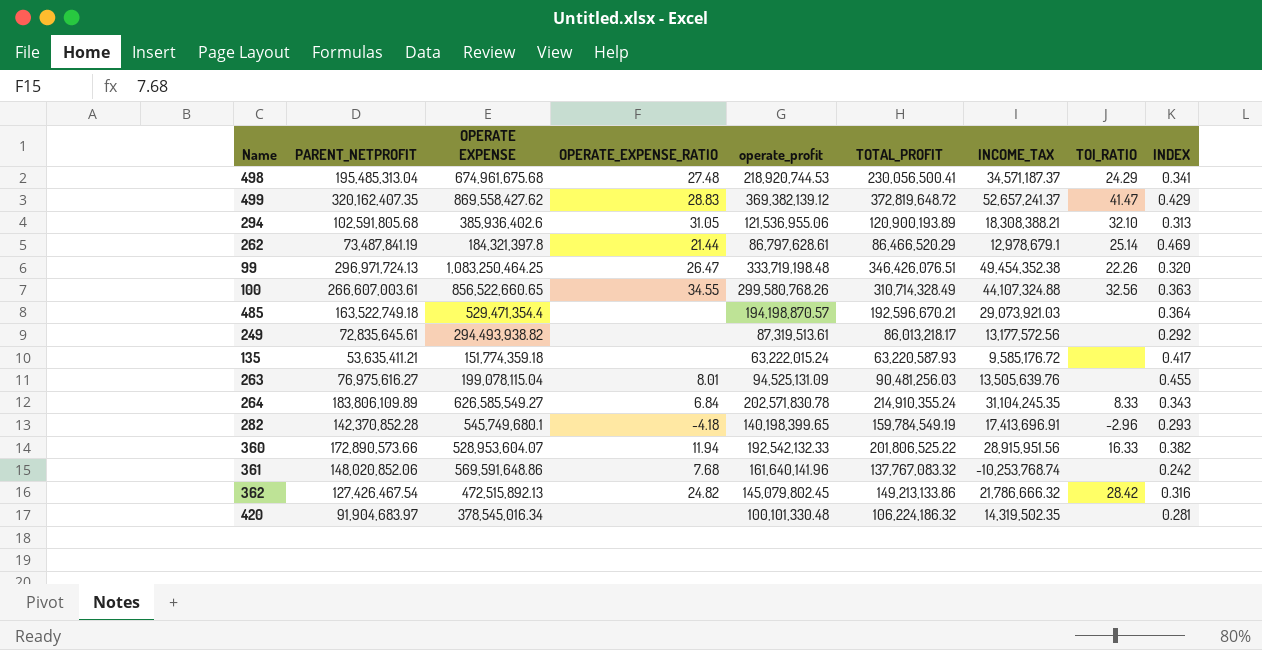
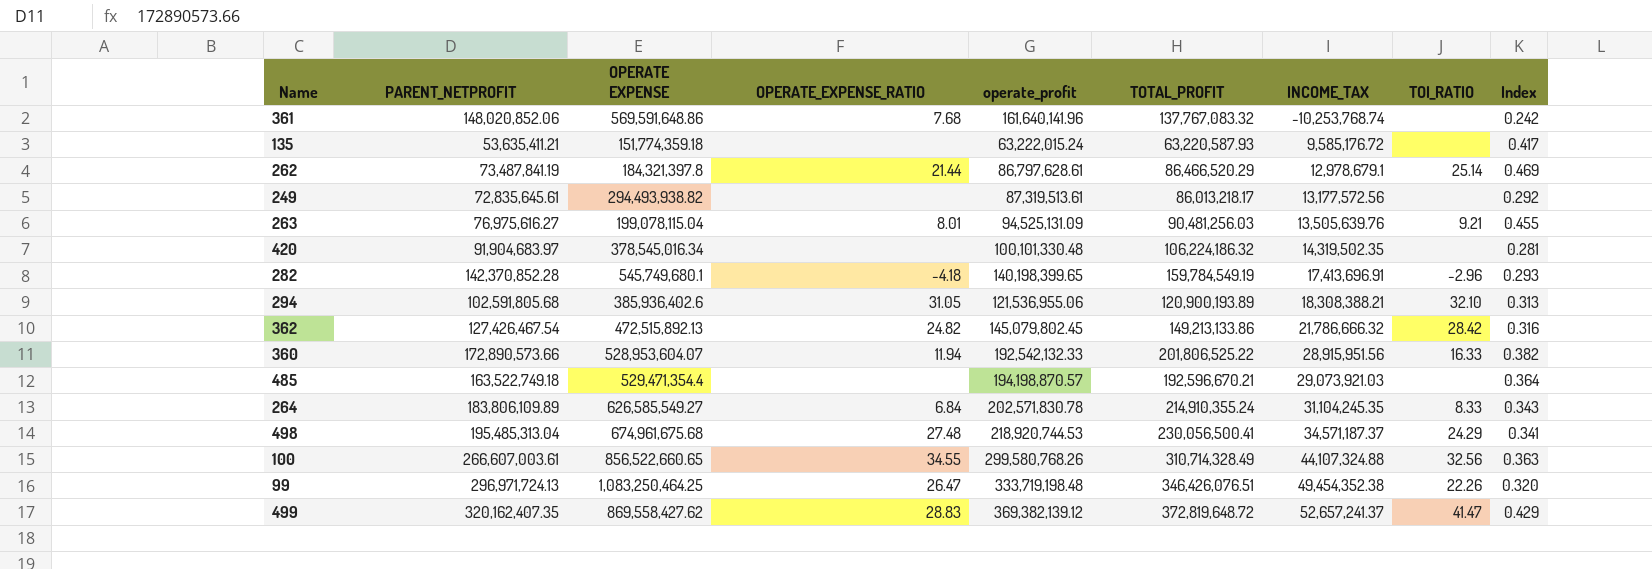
row order: none -> INCOME_TAX ascending
column name: INDEX -> Index
263 | TOI_RATIO: none -> 9.21

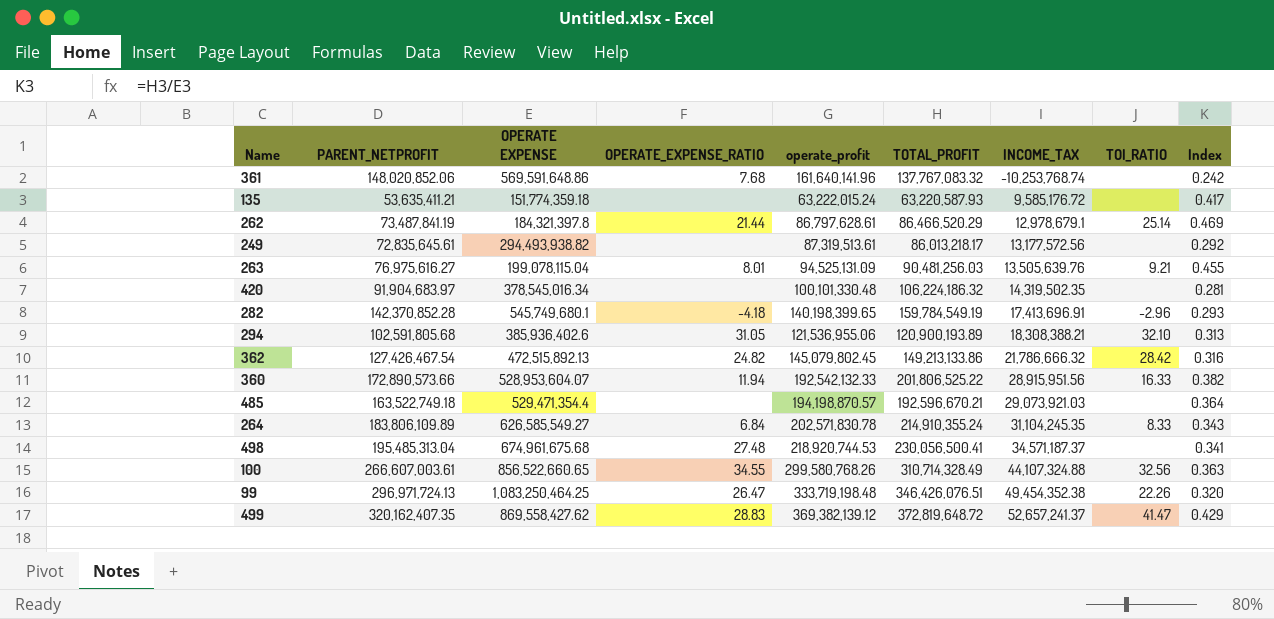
498 | TOI_RATIO: 24.29 -> none

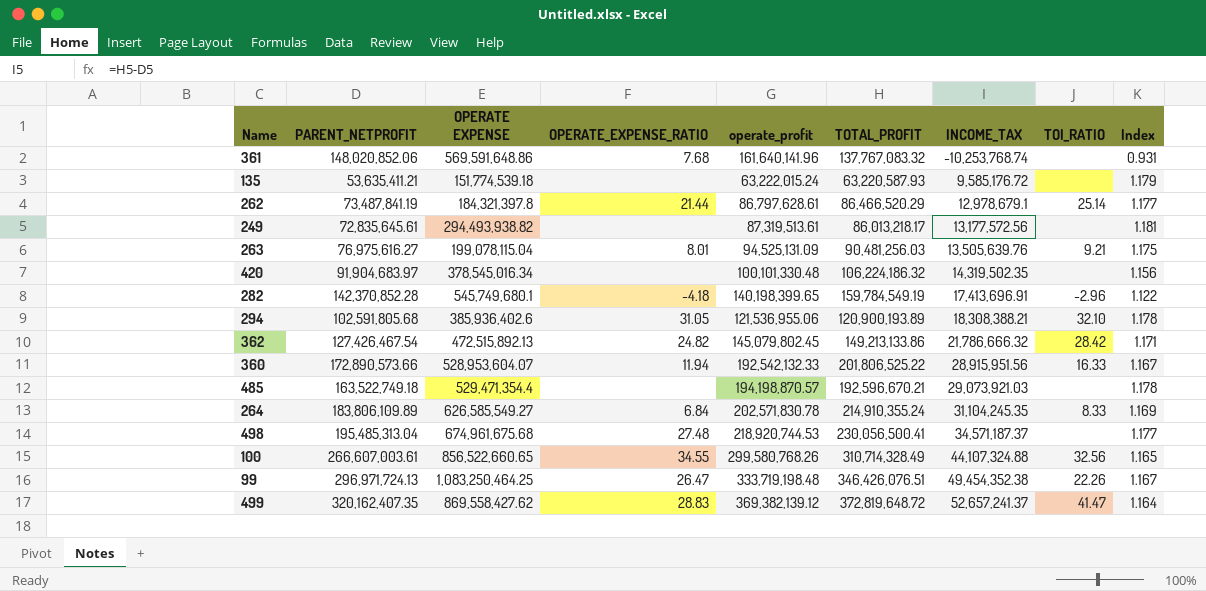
column Index | formula: [TOTAL_PROFIT] / [OPERATE EXPENSE] -> [TOTAL_PROFIT] / [PARENT_NETPROFIT]
135 | OPERATE EXPENSE: 151,774,359.18 -> 151,774,539.18

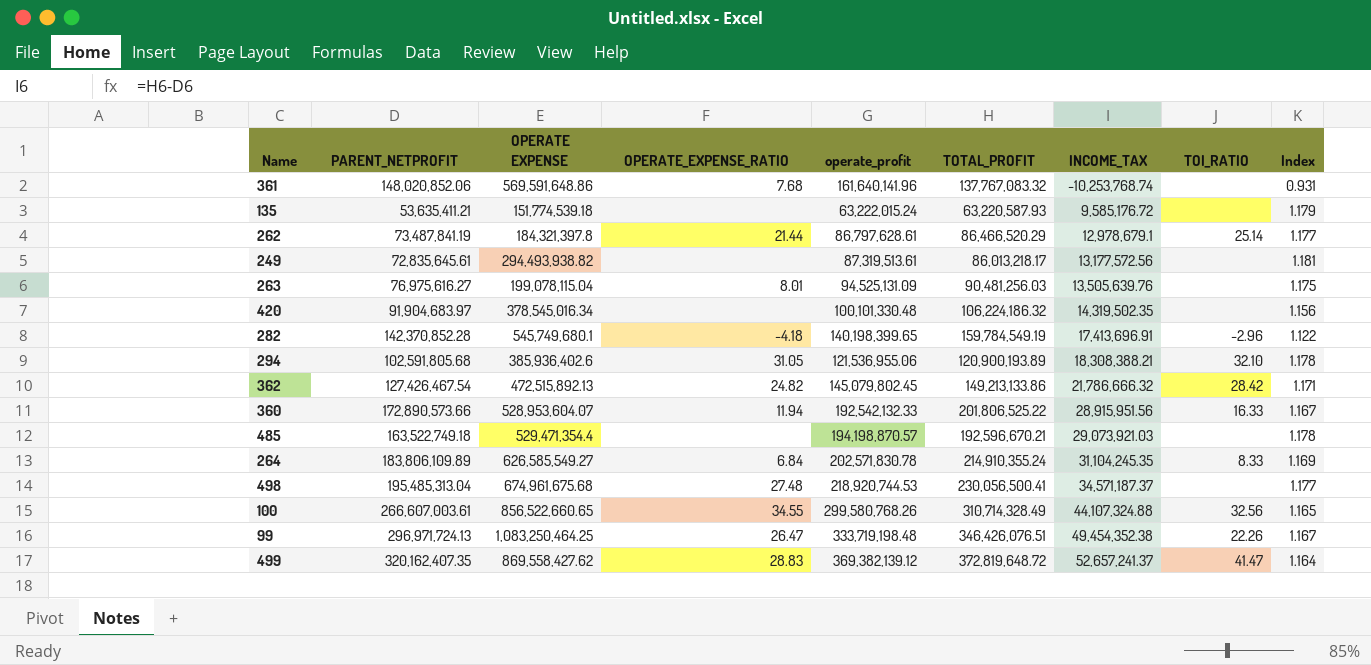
263 | TOI_RATIO: 9.21 -> none

